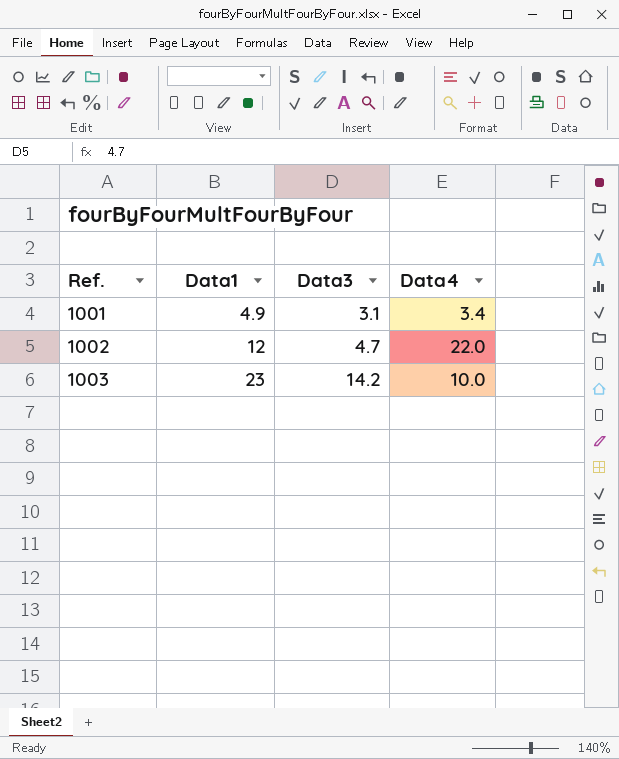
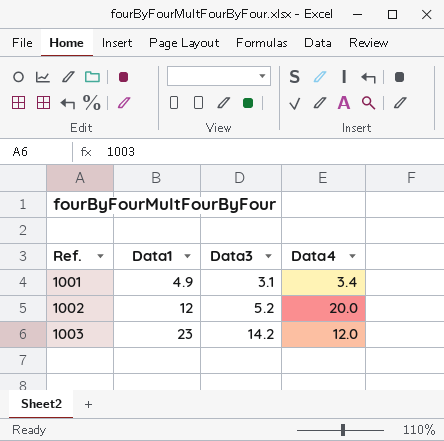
1002 | Data3: 4.7 -> 5.2
1002 | Data4: 22.0 -> 20.0
1003 | Data4: 10.0 -> 12.0

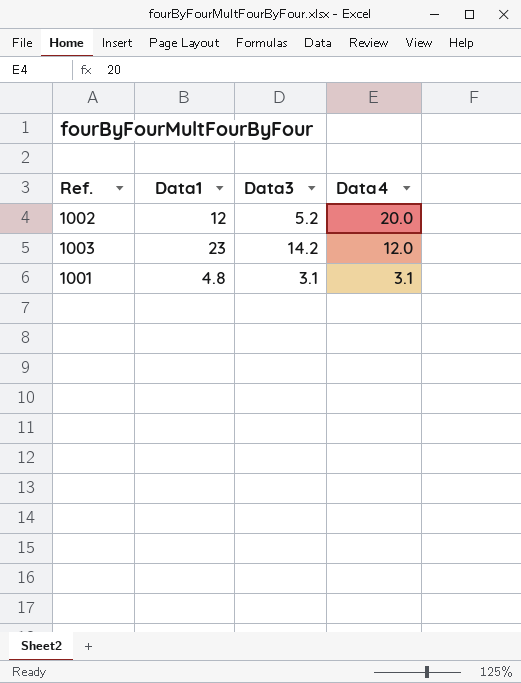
row order: Ref. ascending -> Data4 descending
1001 | Data1: 4.9 -> 4.8
1001 | Data4: 3.4 -> 3.1

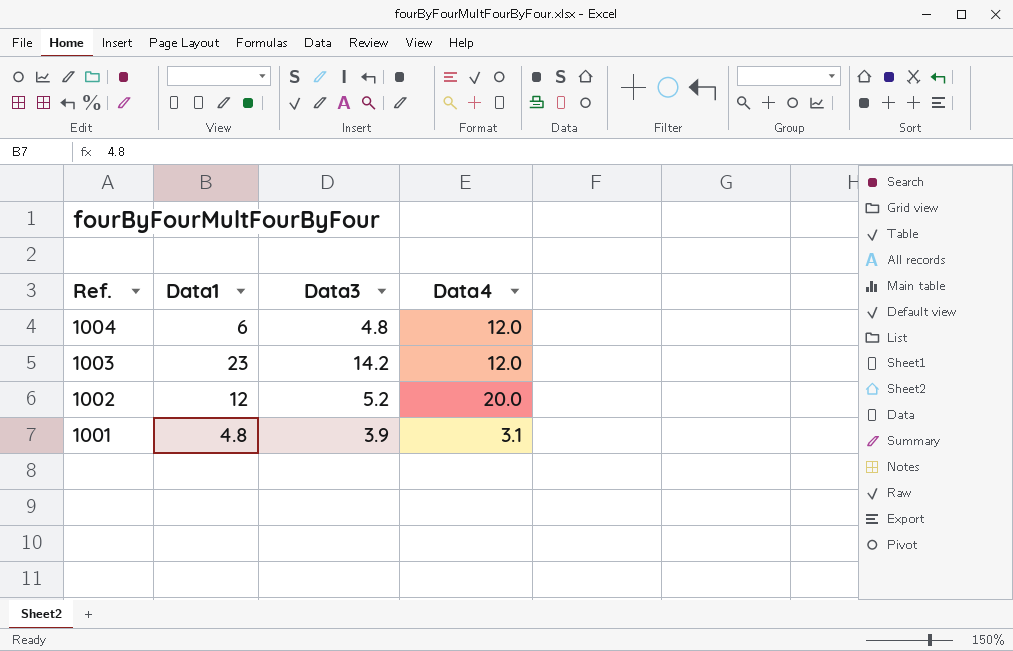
row order: Data4 descending -> Ref. descending
row 1004: none -> 6 | 4.8 | 12.0
1001 | Data3: 3.1 -> 3.9

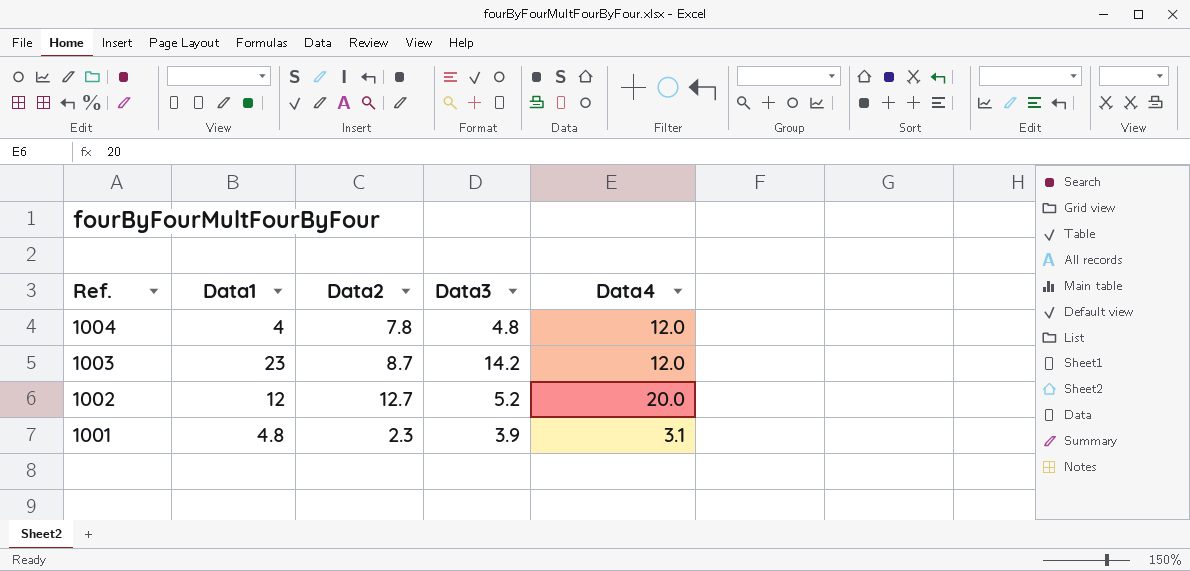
column Data2 | position: none -> 3
1004 | Data1: 6 -> 4

